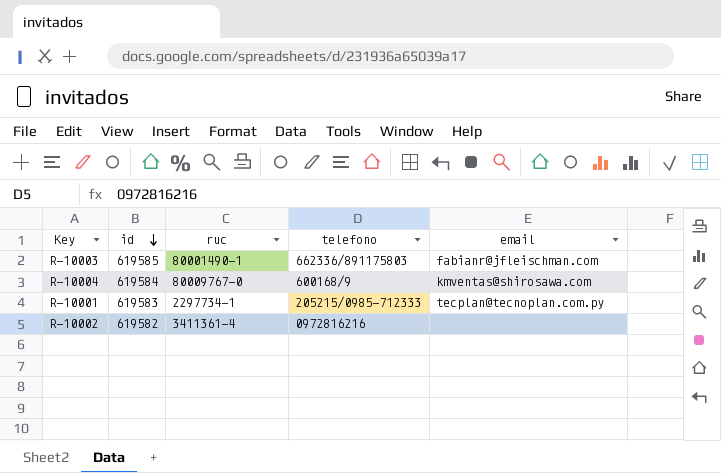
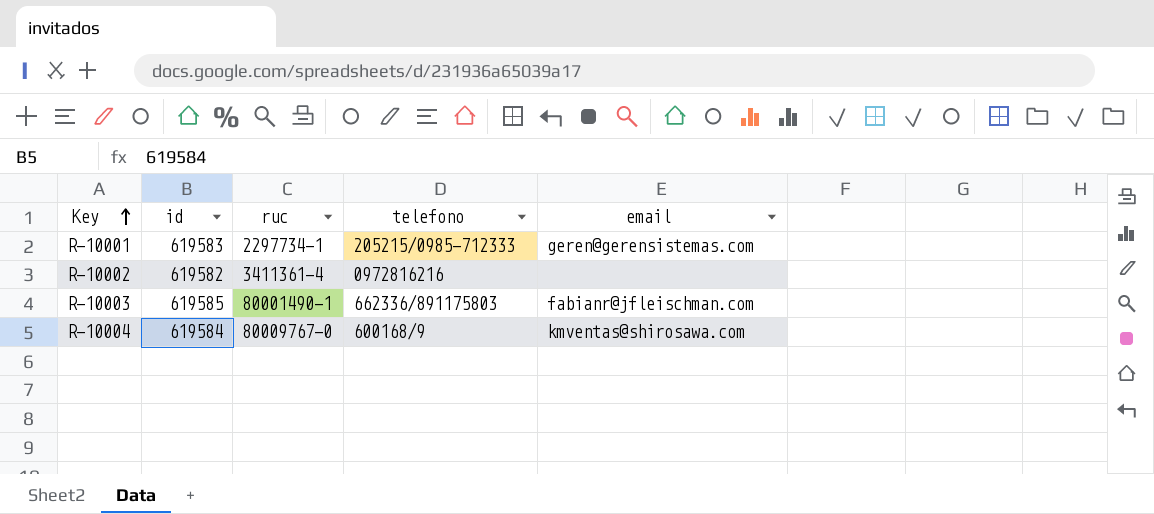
row order: id descending -> Key ascending
R-10001 | email: tecplan@tecnoplan.com.py -> geren@gerensistemas.com

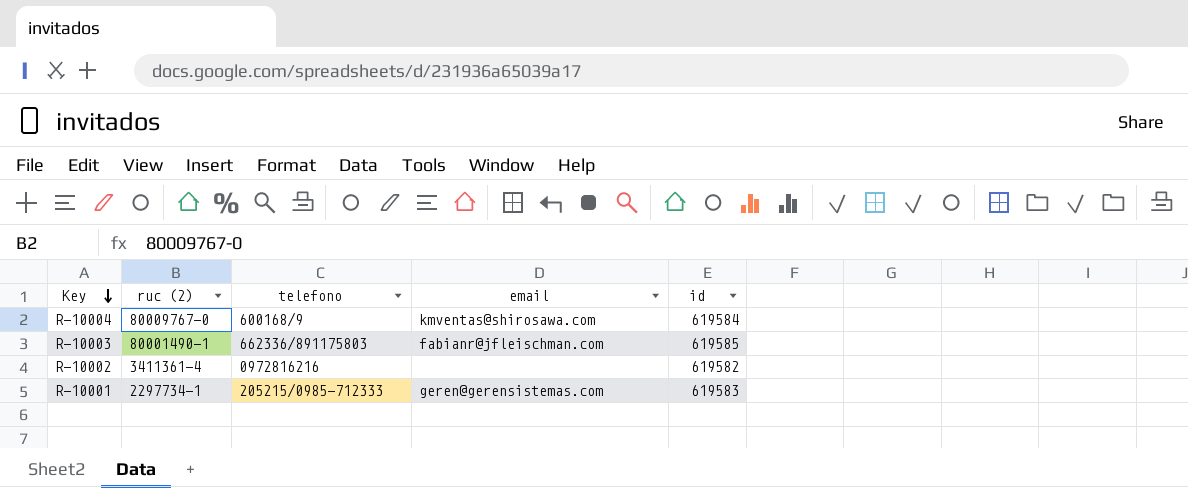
row order: Key ascending -> Key descending
column name: ruc -> ruc (2)
column id | position: 2 -> 5

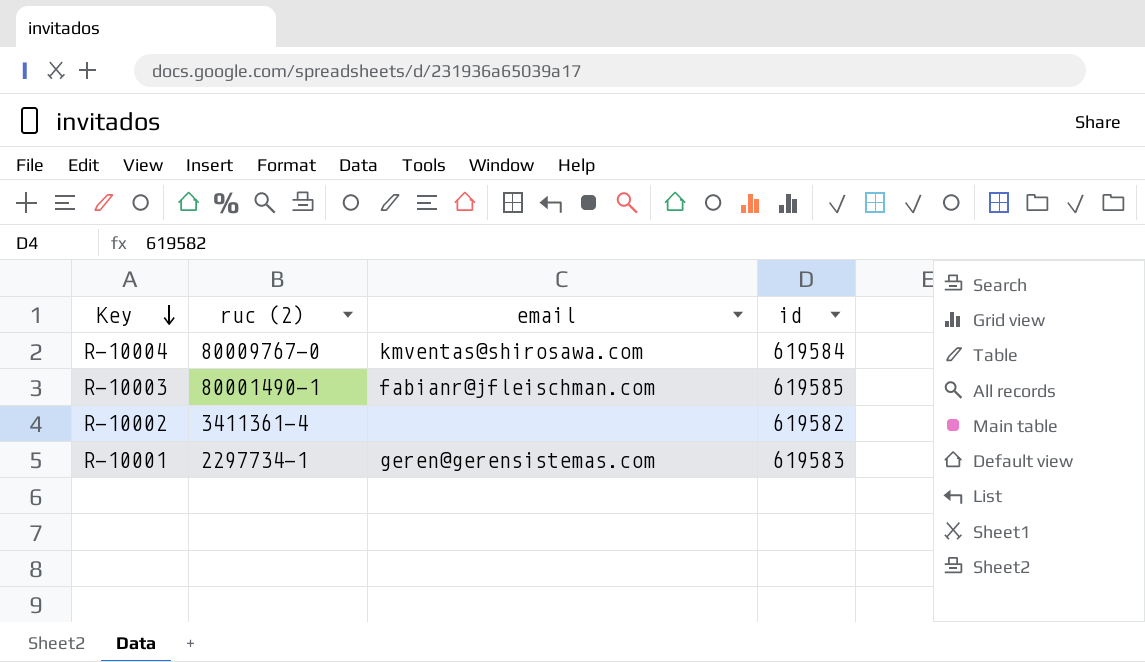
column telefono | position: 3 -> none

